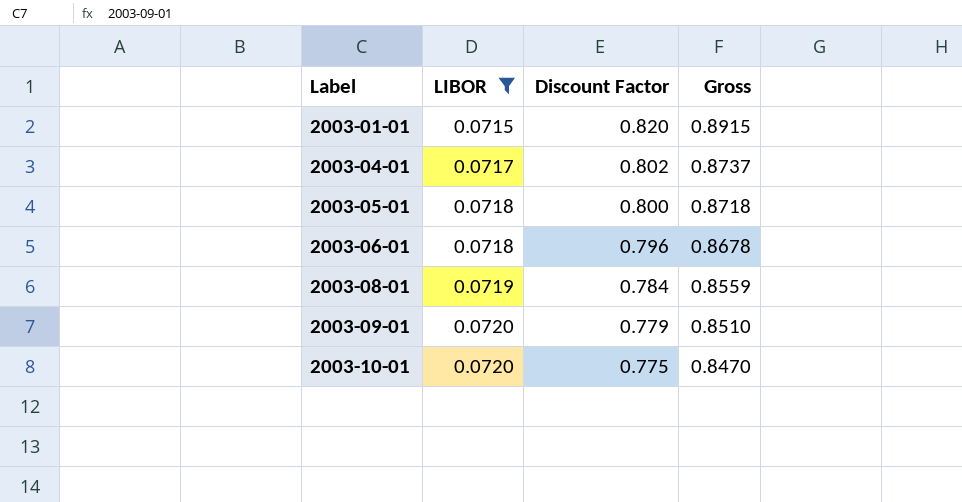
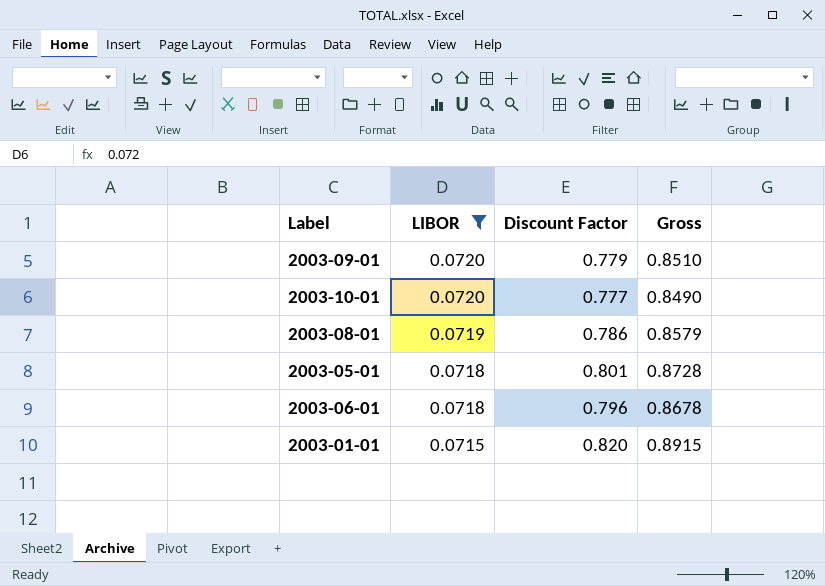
row order: Label ascending -> LIBOR descending
row 2003-04-01: 0.0717 | 0.802 | 0.8737 -> none
2003-10-01 | Discount Factor: 0.775 -> 0.777
2003-10-01 | Gross: 0.8470 -> 0.8490
2003-08-01 | Discount Factor: 0.784 -> 0.786
2003-08-01 | Gross: 0.8559 -> 0.8579
2003-05-01 | Discount Factor: 0.800 -> 0.801
2003-05-01 | Gross: 0.8718 -> 0.8728

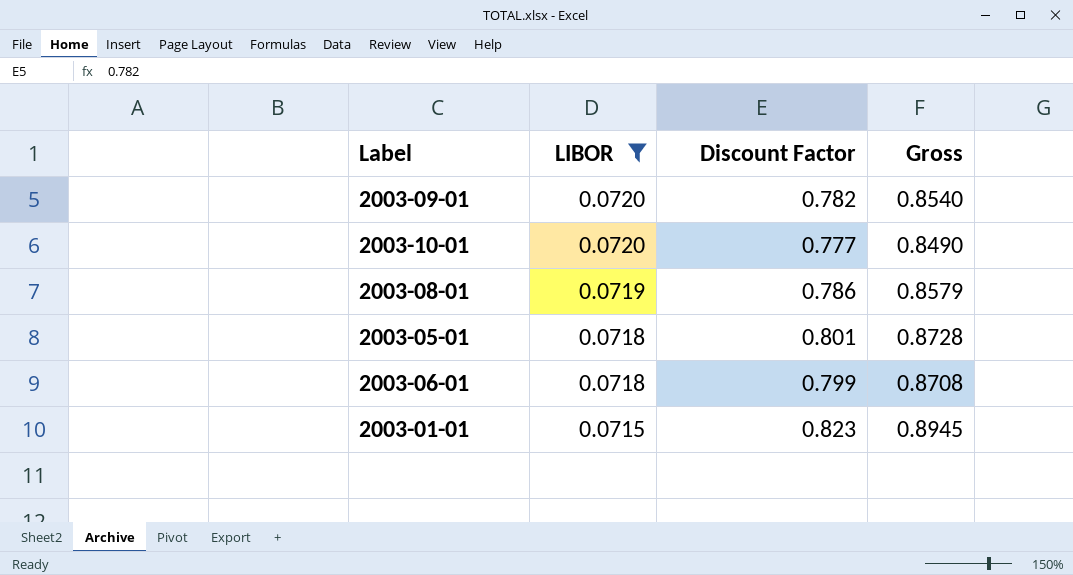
2003-09-01 | Discount Factor: 0.779 -> 0.782
2003-09-01 | Gross: 0.8510 -> 0.8540
2003-06-01 | Discount Factor: 0.796 -> 0.799
2003-06-01 | Gross: 0.8678 -> 0.8708
2003-01-01 | Discount Factor: 0.820 -> 0.823
2003-01-01 | Gross: 0.8915 -> 0.8945

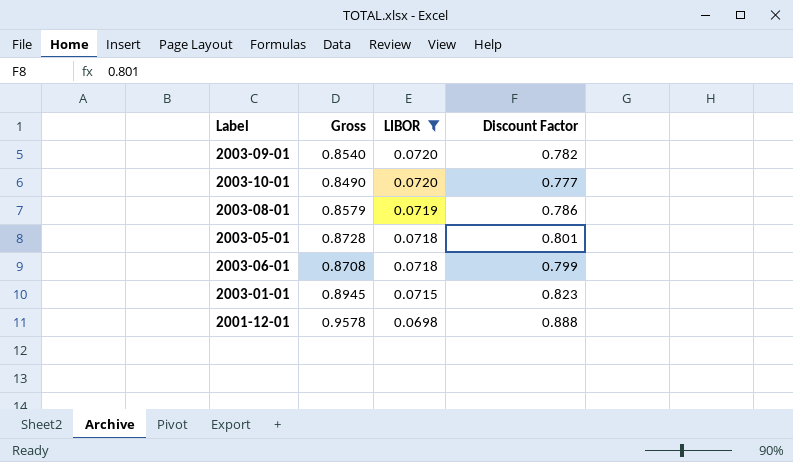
column Gross | position: 4 -> 2
row 2001-12-01: none -> 0.9578 | 0.0698 | 0.888

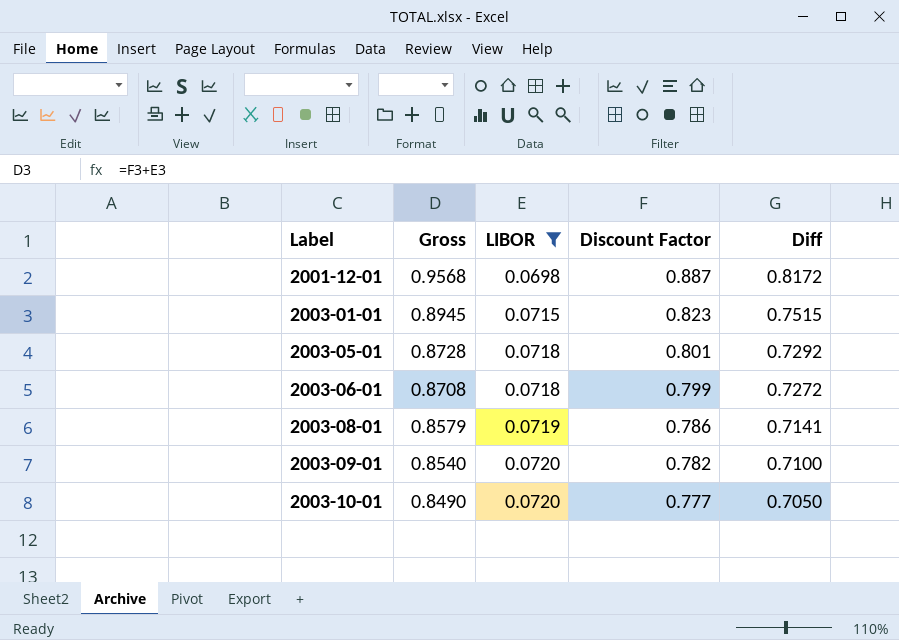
row order: LIBOR descending -> Label ascending
column Diff | formula: none -> [Discount Factor] - [LIBOR]
2001-12-01 | Gross: 0.9578 -> 0.9568
2001-12-01 | Discount Factor: 0.888 -> 0.887

